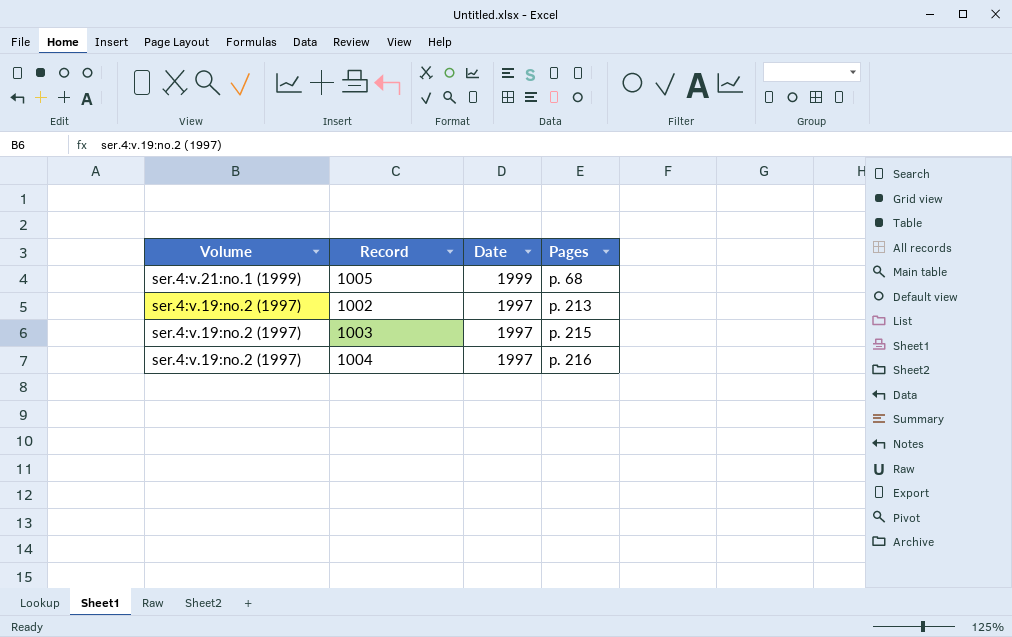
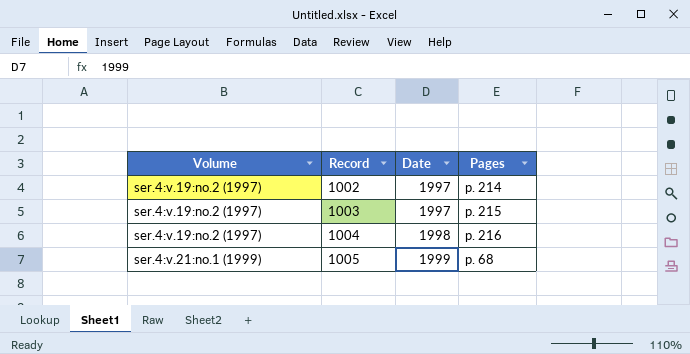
row order: Volume descending -> Volume ascending
1002 | Pages: p. 213 -> p. 214
1004 | Date: 1997 -> 1998

